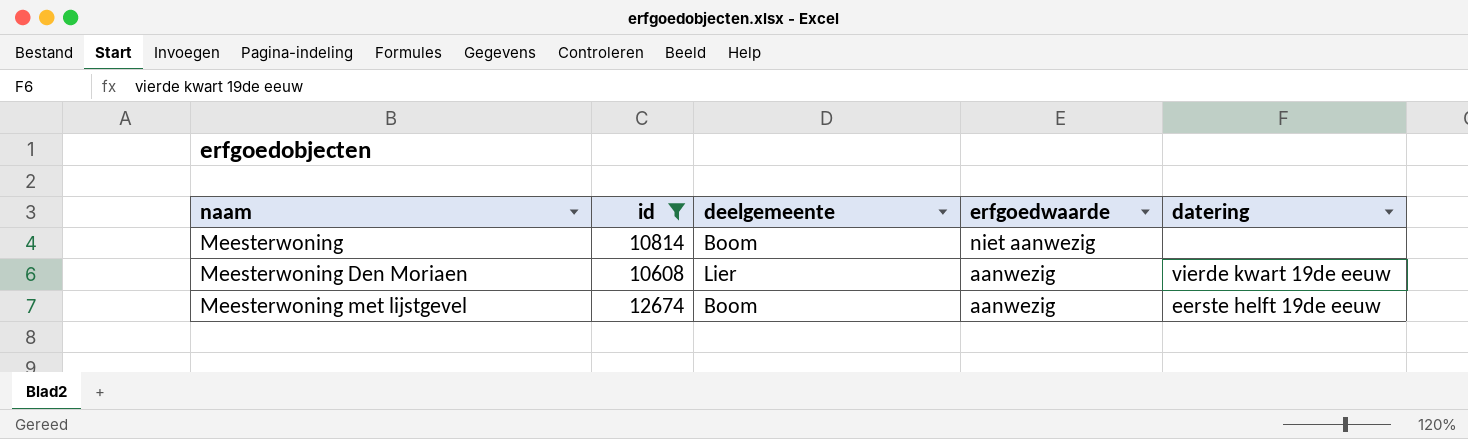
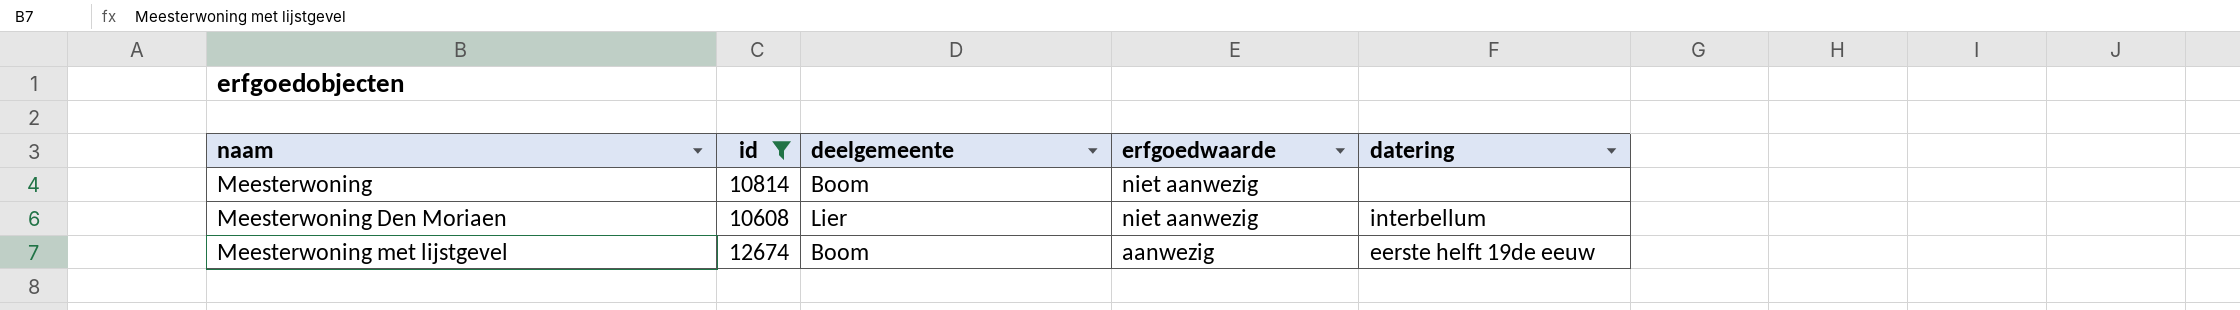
Meesterwoning Den Moriaen | erfgoedwaarde: aanwezig -> niet aanwezig
Meesterwoning Den Moriaen | datering: vierde kwart 19de eeuw -> interbellum

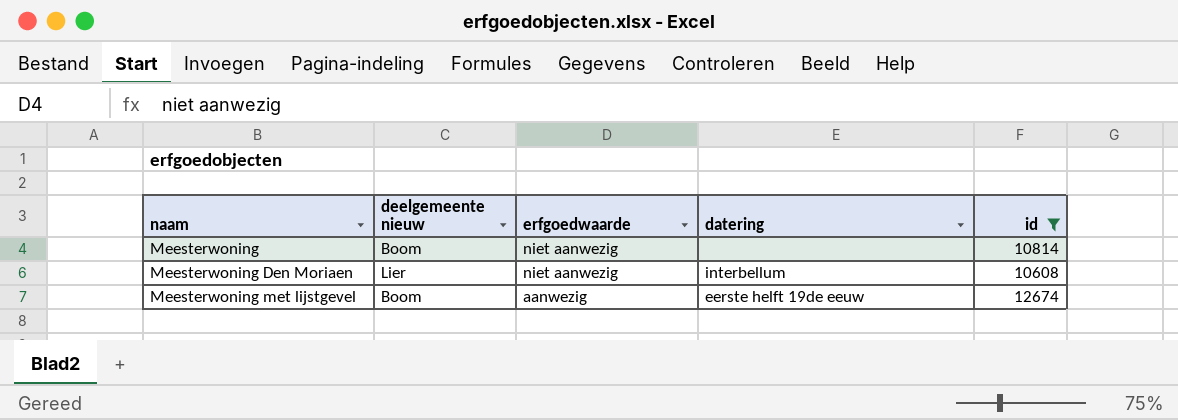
column name: deelgemeente -> deelgemeente nieuw
column id | position: 2 -> 5

